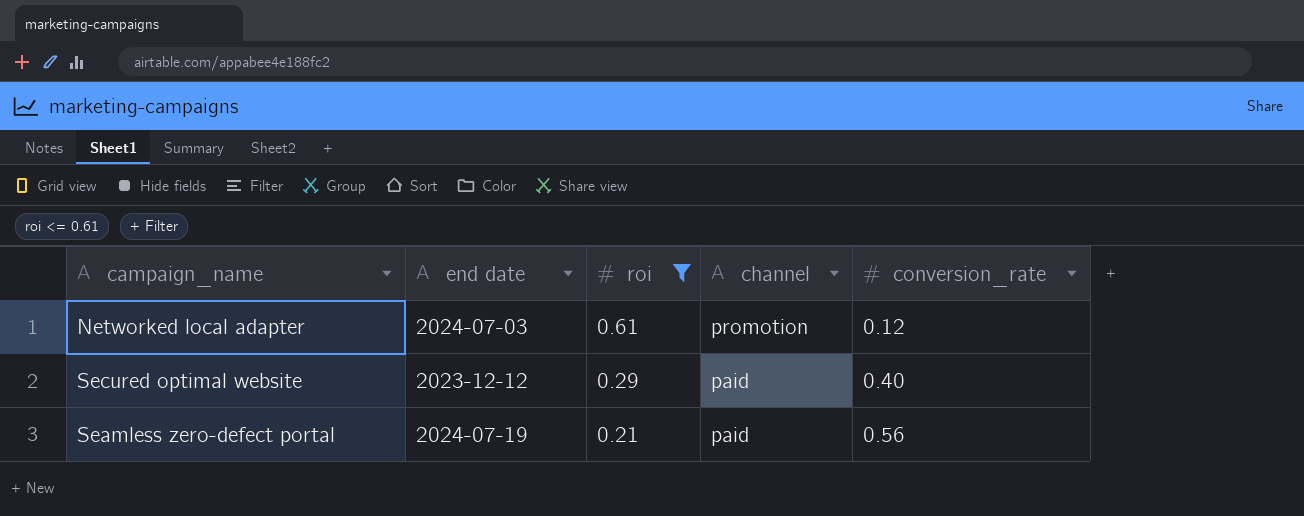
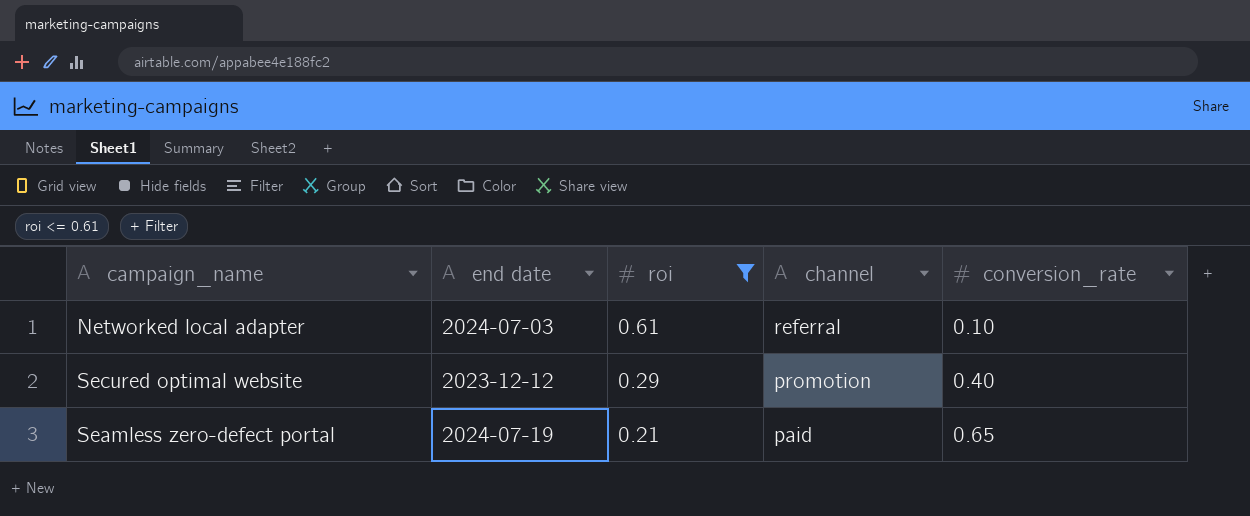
Networked local adapter | channel: promotion -> referral
Networked local adapter | conversion_rate: 0.12 -> 0.10
Secured optimal website | channel: paid -> promotion
Seamless zero-defect portal | conversion_rate: 0.56 -> 0.65

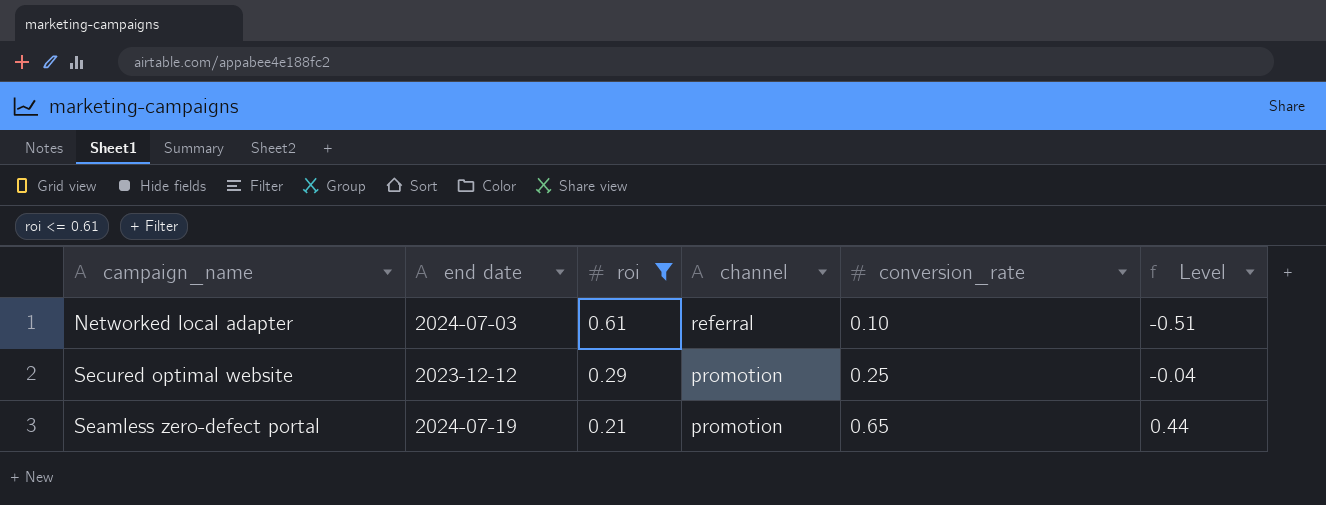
column Level | formula: none -> [conversion_rate] - [roi]
Secured optimal website | conversion_rate: 0.40 -> 0.25
Seamless zero-defect portal | channel: paid -> promotion

